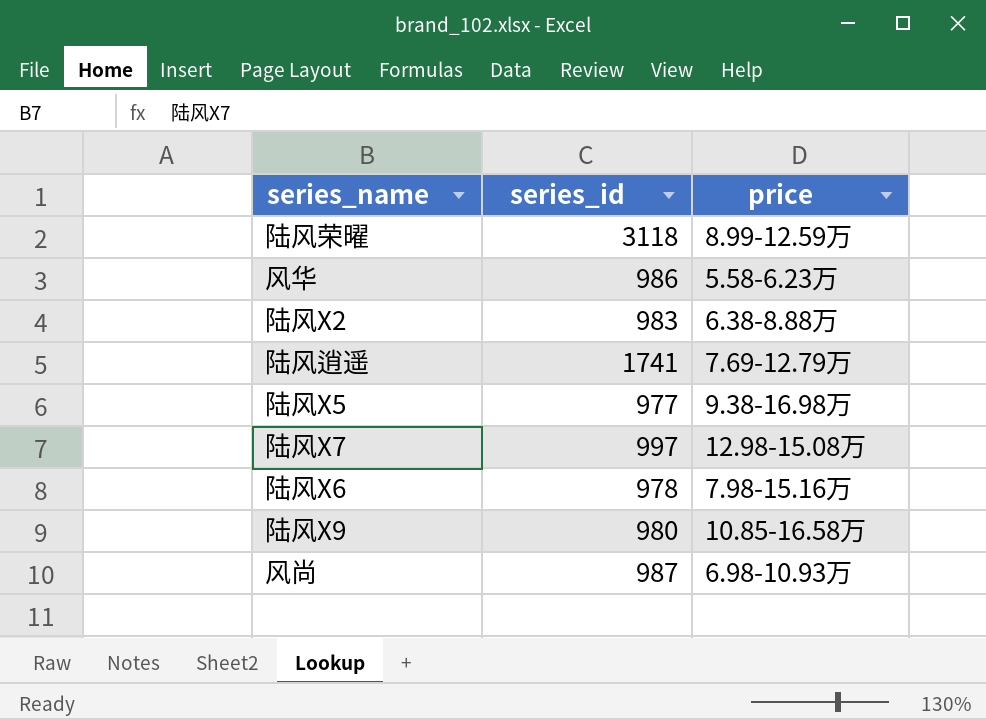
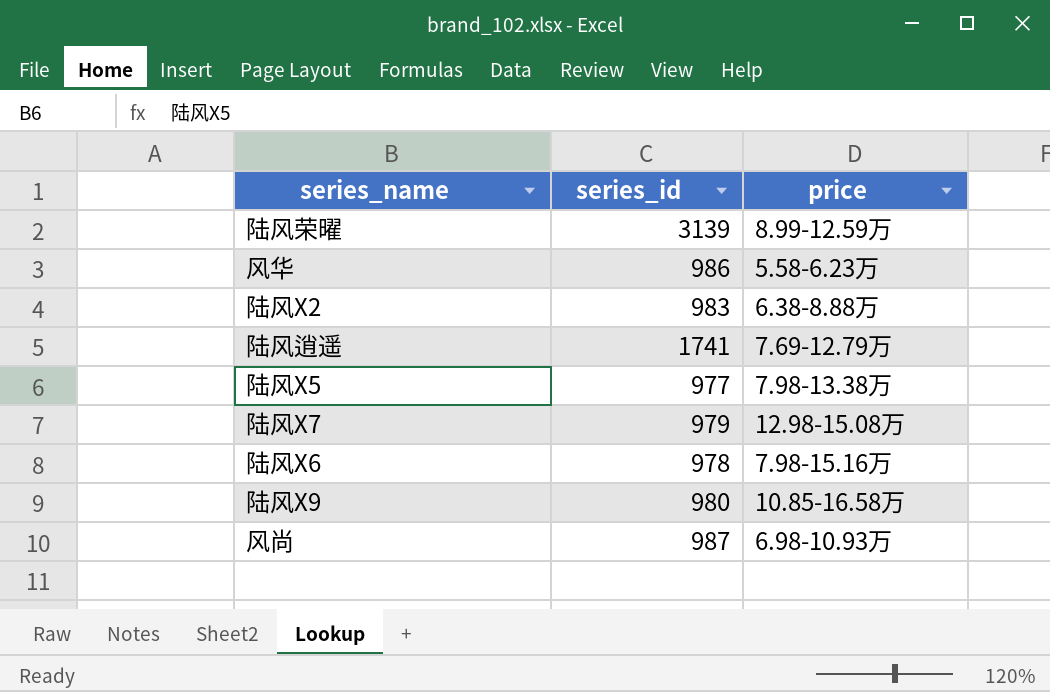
陆风荣曜 | series_id: 3118 -> 3139
陆风X5 | price: 9.38-16.98万 -> 7.98-13.38万
陆风X7 | series_id: 997 -> 979

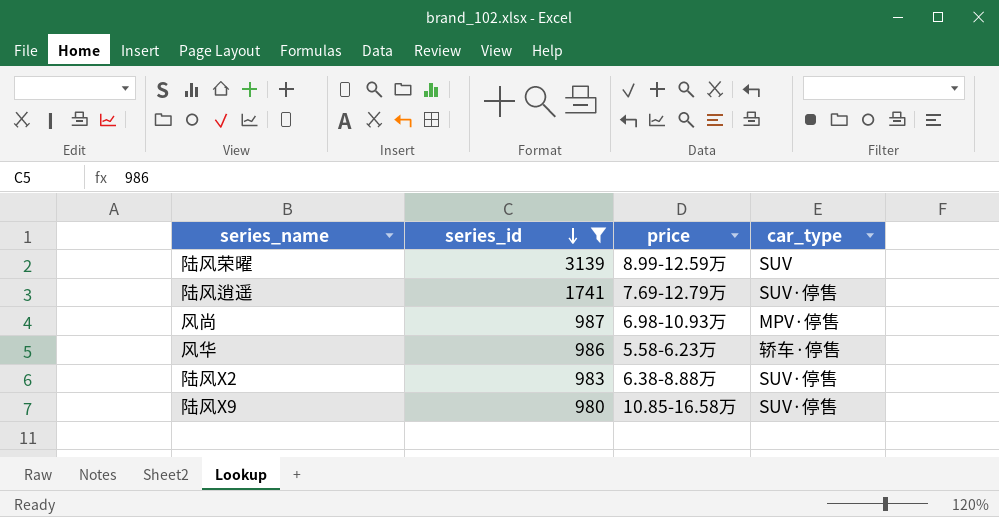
filter: none -> series_id >= 980
row order: none -> series_id descending
column car_type | position: none -> 4

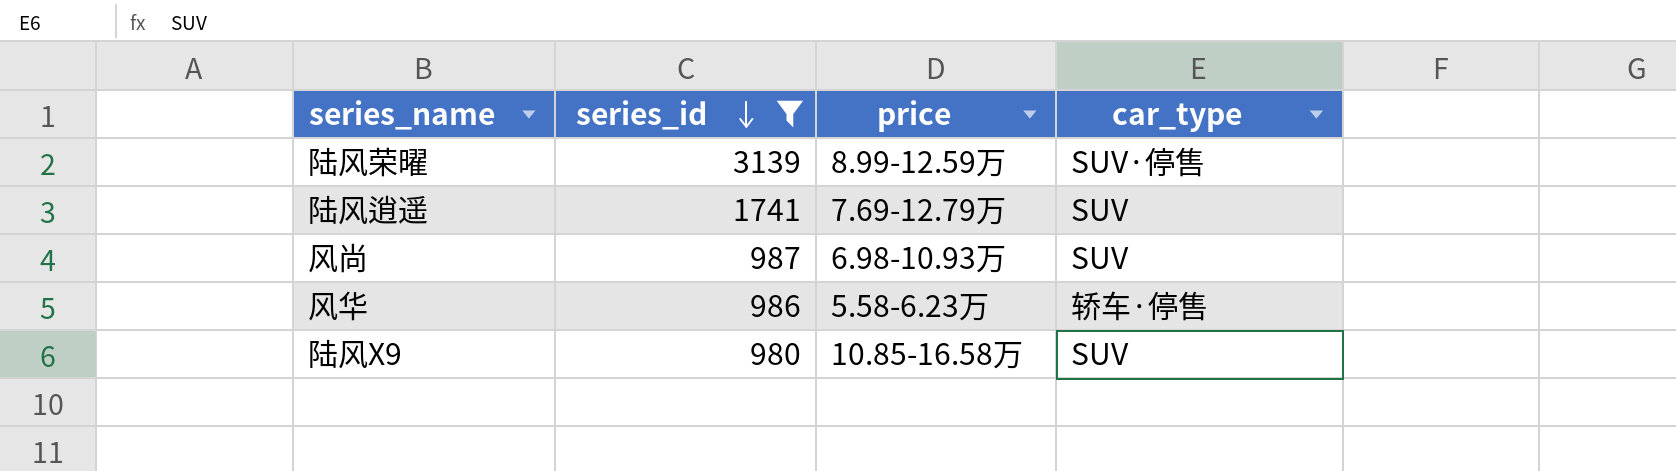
row 陆风X2: 983 | 6.38-8.88万 | SUV·停售 -> none
陆风荣曜 | car_type: SUV -> SUV·停售
陆风逍遥 | car_type: SUV·停售 -> SUV
风尚 | car_type: MPV·停售 -> SUV
陆风X9 | car_type: SUV·停售 -> SUV

